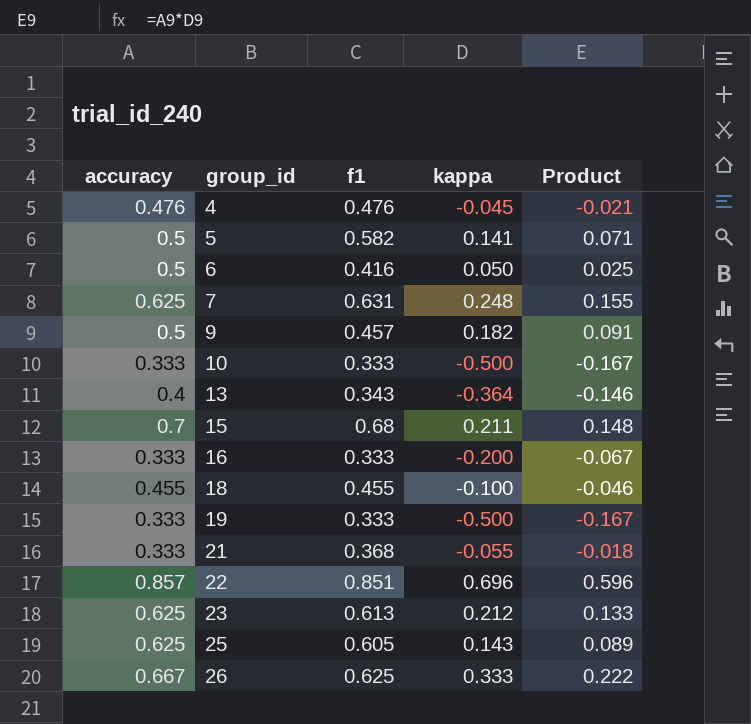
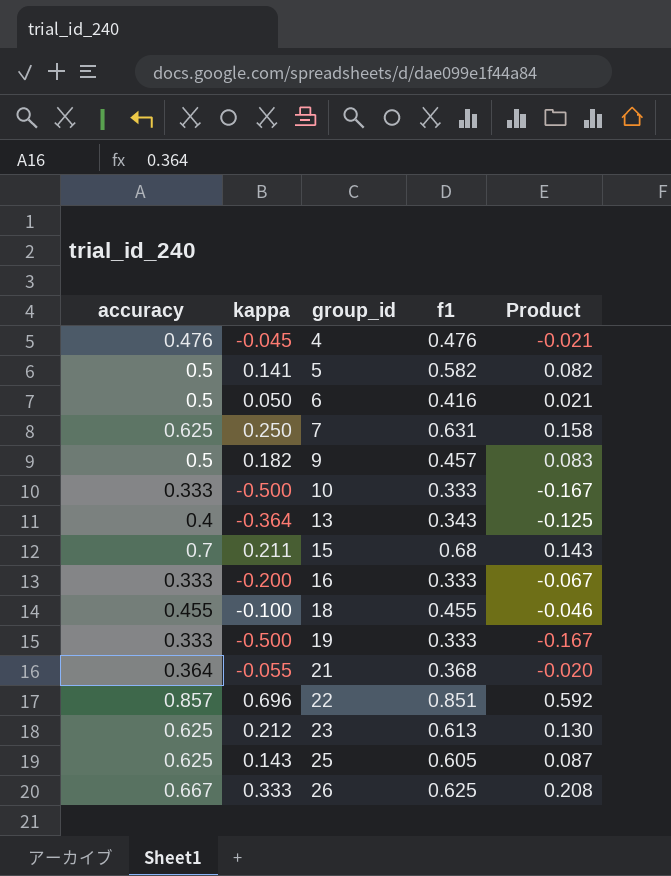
column kappa | position: 4 -> 2
column Product | formula: [accuracy] * [kappa] -> [kappa] * [f1]
7 | kappa: 0.248 -> 0.250
21 | accuracy: 0.333 -> 0.364

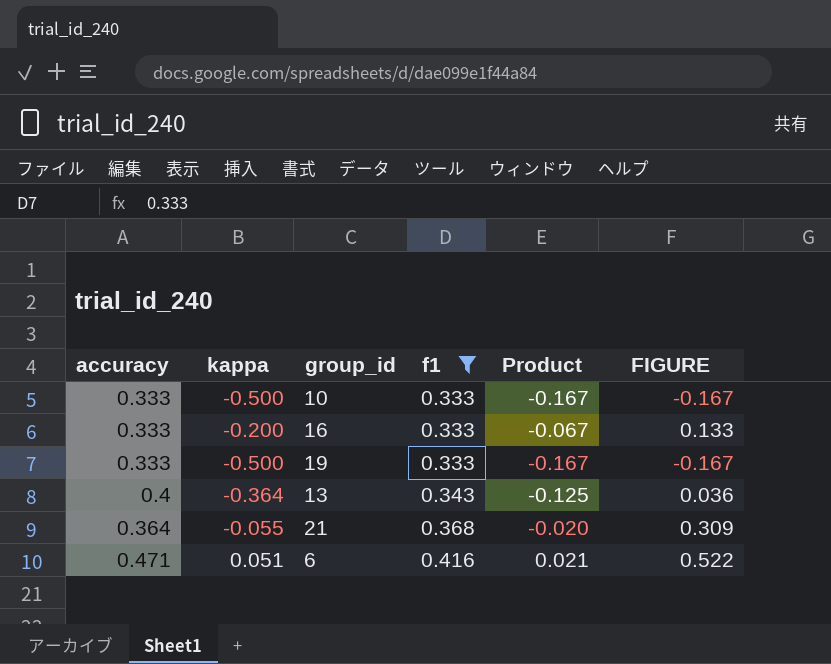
filter: none -> f1 <= 0.416
row order: group_id ascending -> f1 ascending
column FIGURE | formula: none -> [accuracy] + [kappa]
6 | accuracy: 0.5 -> 0.471
6 | kappa: 0.050 -> 0.051

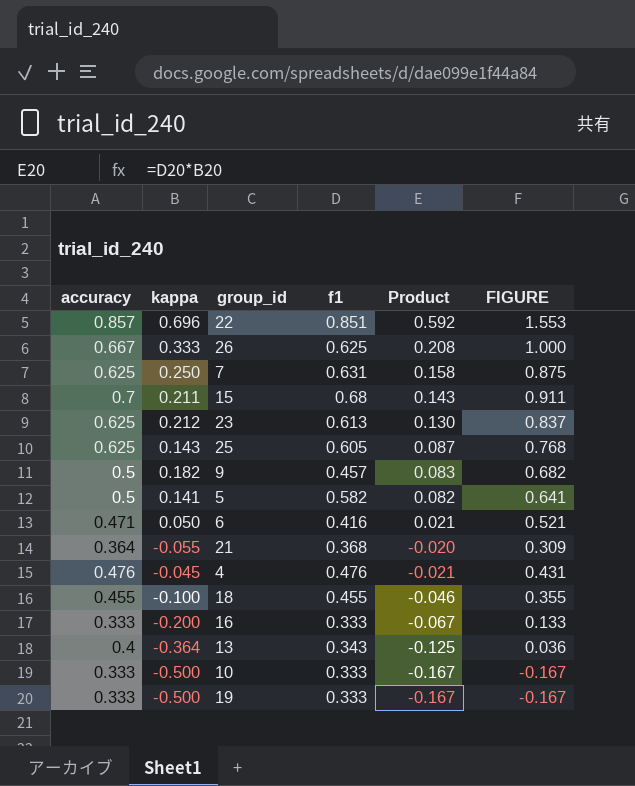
filter: f1 <= 0.416 -> none
row order: f1 ascending -> Product descending
6 | kappa: 0.051 -> 0.050
6 | FIGURE: 0.522 -> 0.521

